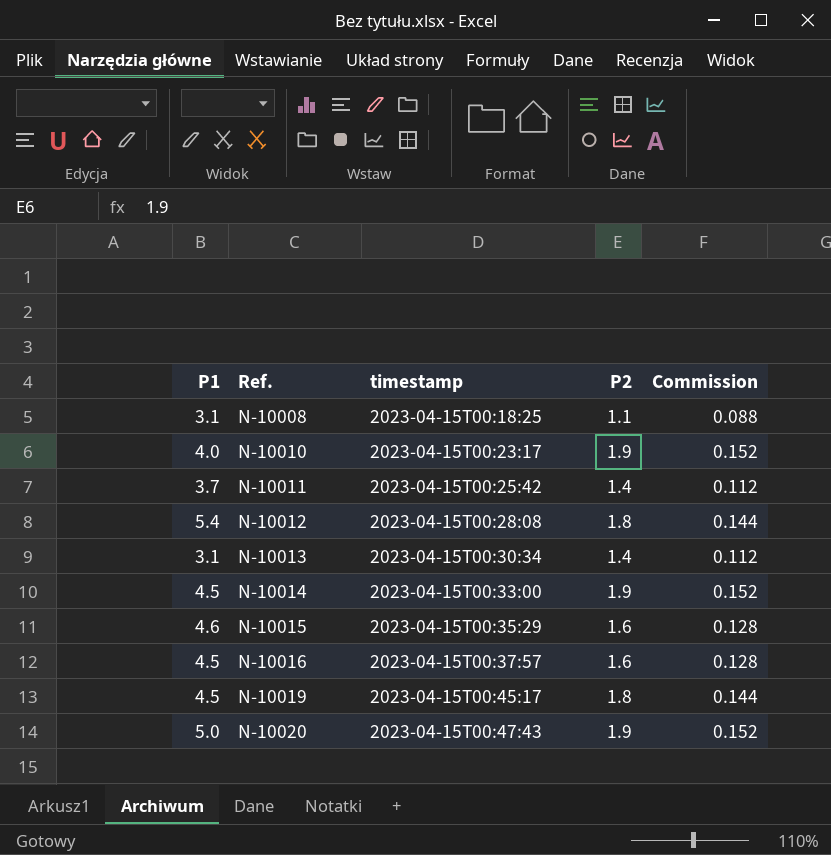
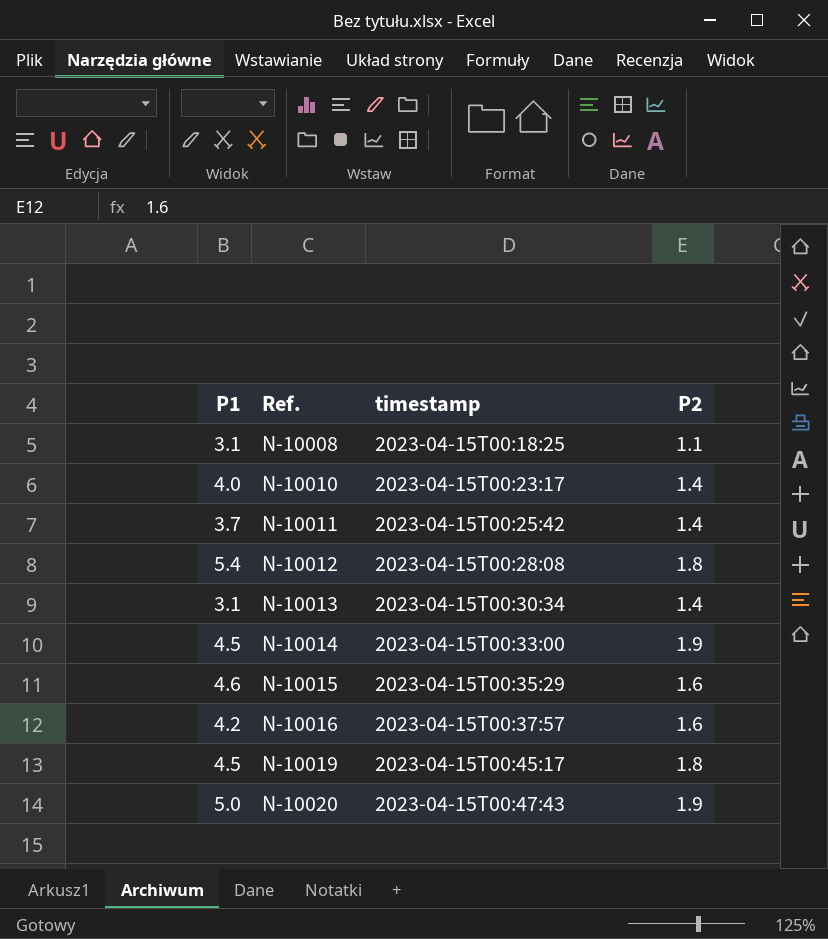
column Commission | formula: [P2] * 0.08 -> none
N-10010 | P2: 1.9 -> 1.4
N-10016 | P1: 4.5 -> 4.2

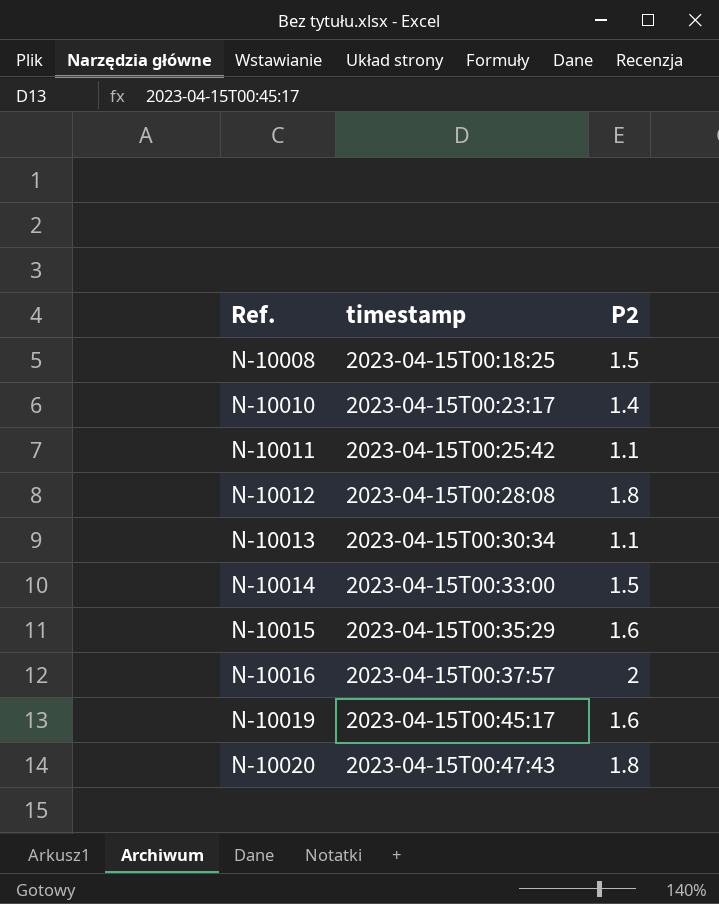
column P1 | position: 1 -> none
N-10008 | P2: 1.1 -> 1.5
N-10011 | P2: 1.4 -> 1.1
N-10013 | P2: 1.4 -> 1.1
N-10014 | P2: 1.9 -> 1.5
N-10016 | P2: 1.6 -> 2
N-10019 | P2: 1.8 -> 1.6
N-10020 | P2: 1.9 -> 1.8

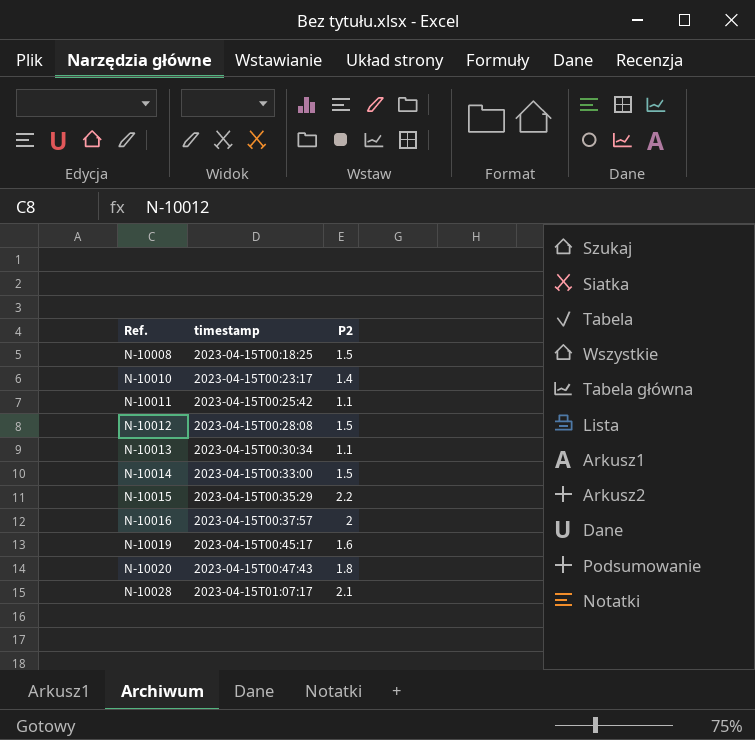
N-10012 | P2: 1.8 -> 1.5
N-10015 | P2: 1.6 -> 2.2
row N-10028: none -> 2023-04-15T01:07:17 | 2.1

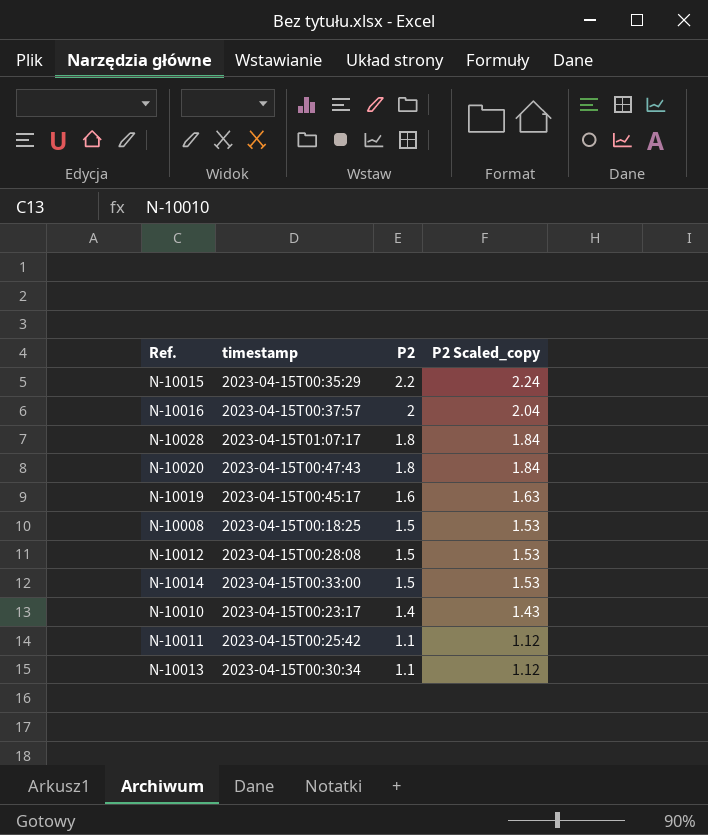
row order: Ref. ascending -> P2 descending
column P2 Scaled_copy | formula: none -> [P2] * 1.02
N-10028 | P2: 2.1 -> 1.8

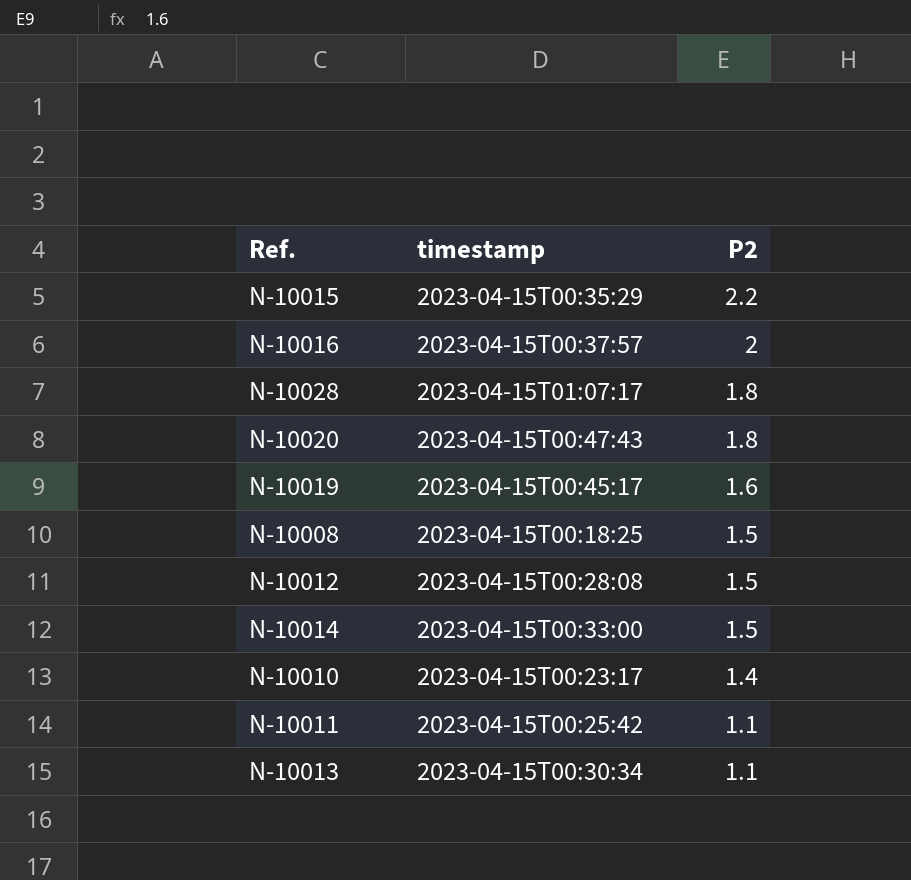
column P2 Scaled_copy | formula: [P2] * 1.02 -> none

